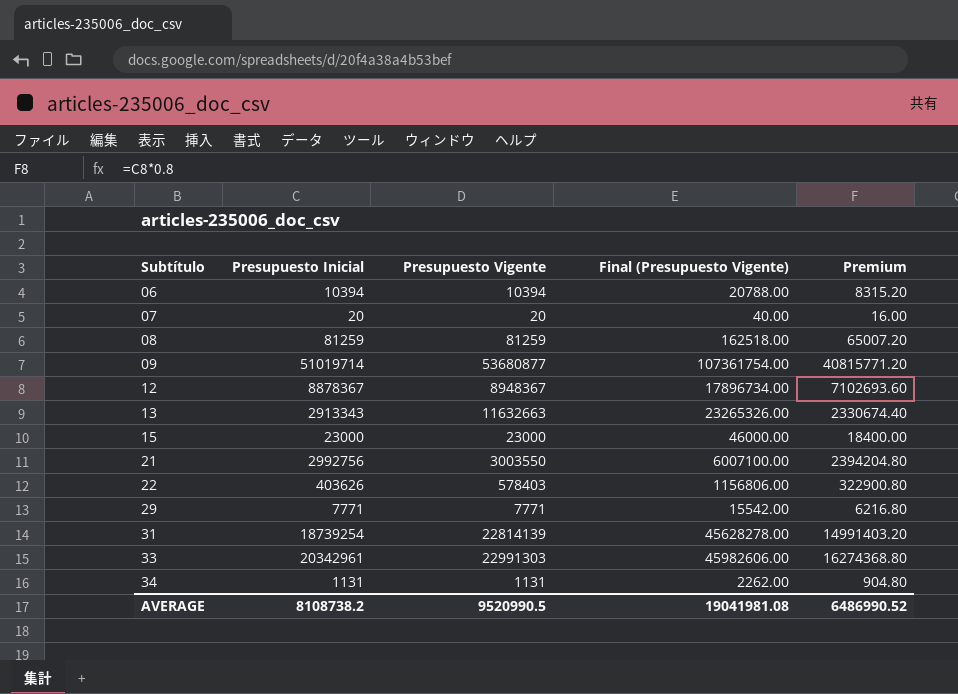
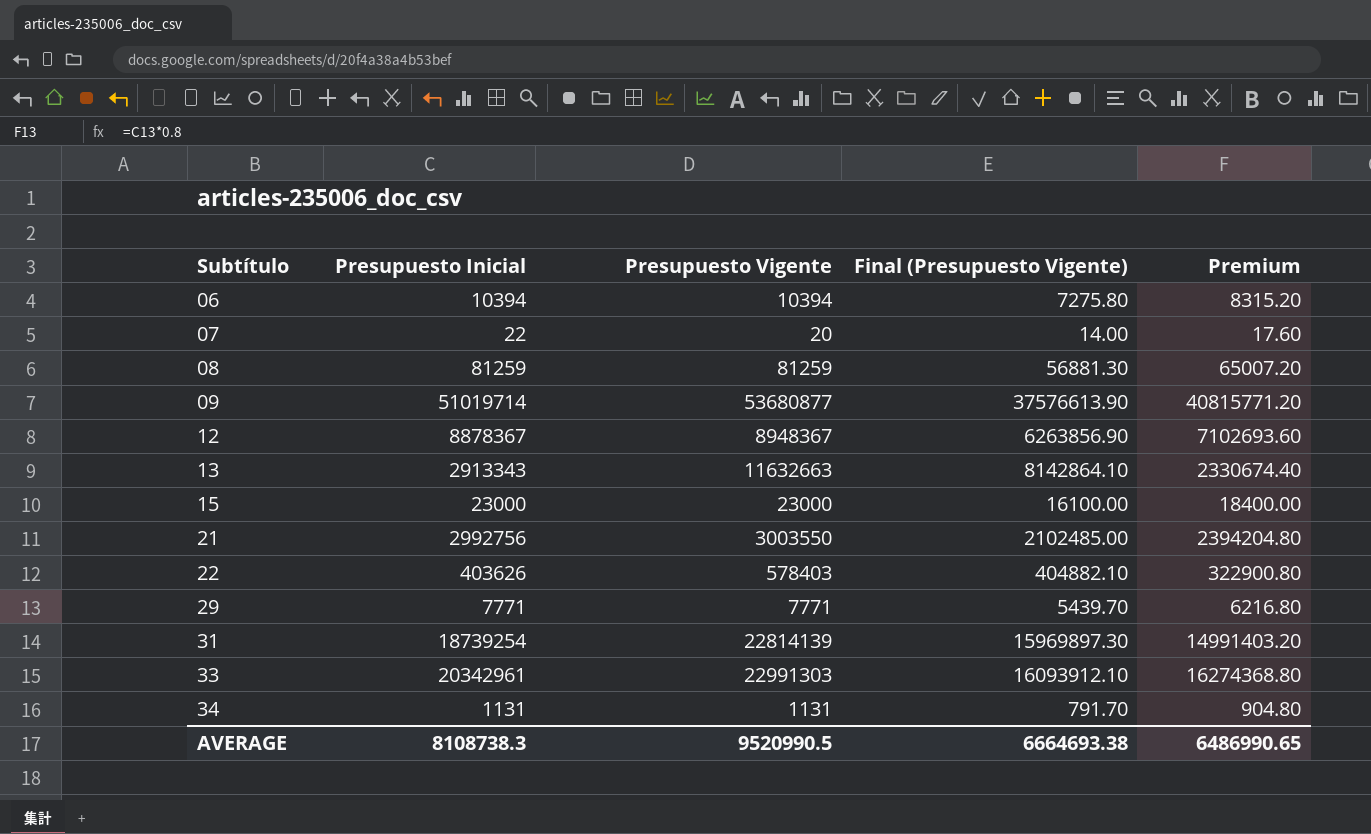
column Final (Presupuesto Vigente) | formula: [Presupuesto Vigente] * 2 -> [Presupuesto Vigente] * 0.7
07 | Presupuesto Inicial: 20 -> 22
07 | Premium: 16.00 -> 17.60
AVERAGE | Presupuesto Inicial: 8108738.2 -> 8108738.3
AVERAGE | Final (Presupuesto Vigente): 19041981.08 -> 6664693.38
AVERAGE | Premium: 6486990.52 -> 6486990.65

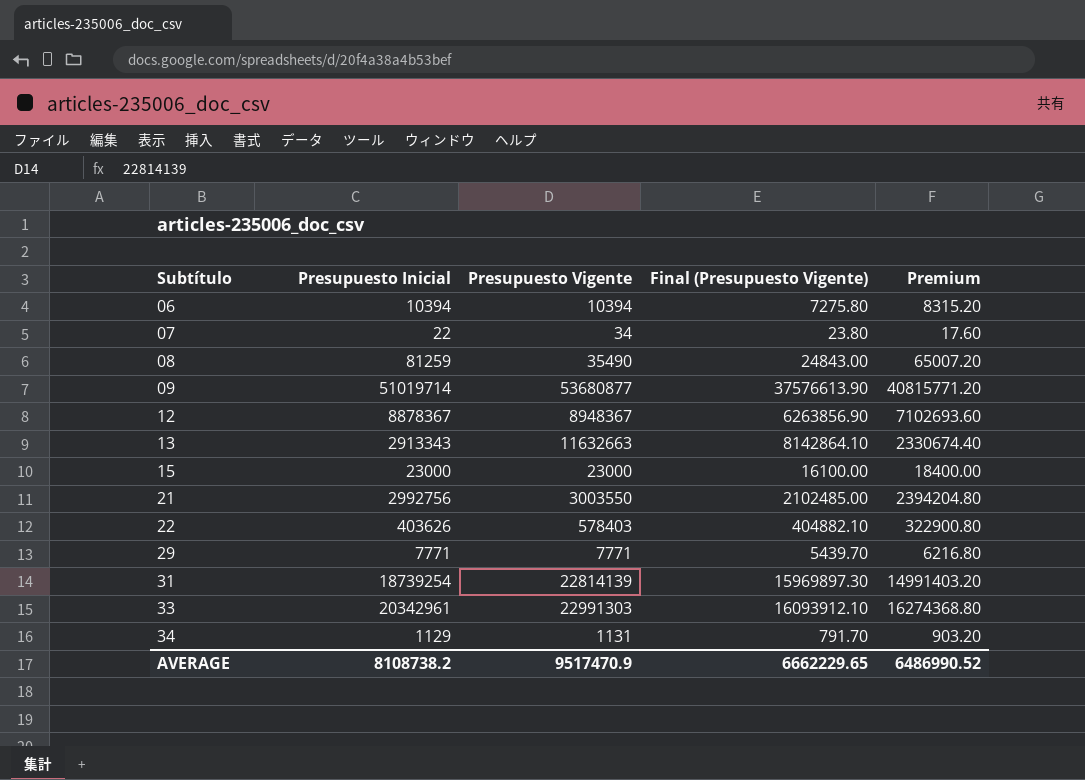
07 | Presupuesto Vigente: 20 -> 34
07 | Final (Presupuesto Vigente): 14.00 -> 23.80
08 | Presupuesto Vigente: 81259 -> 35490
08 | Final (Presupuesto Vigente): 56881.30 -> 24843.00
34 | Presupuesto Inicial: 1131 -> 1129
34 | Premium: 904.80 -> 903.20
AVERAGE | Presupuesto Inicial: 8108738.3 -> 8108738.2
AVERAGE | Presupuesto Vigente: 9520990.5 -> 9517470.9
AVERAGE | Final (Presupuesto Vigente): 6664693.38 -> 6662229.65
AVERAGE | Premium: 6486990.65 -> 6486990.52

